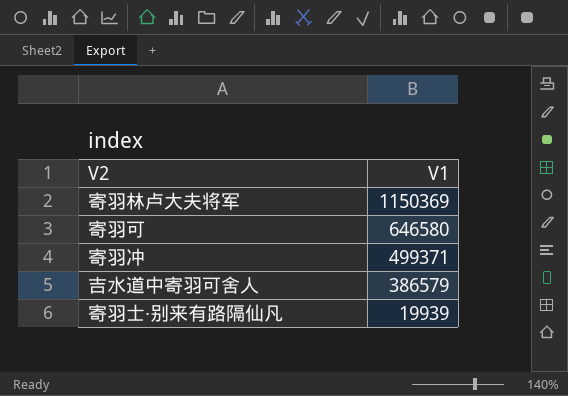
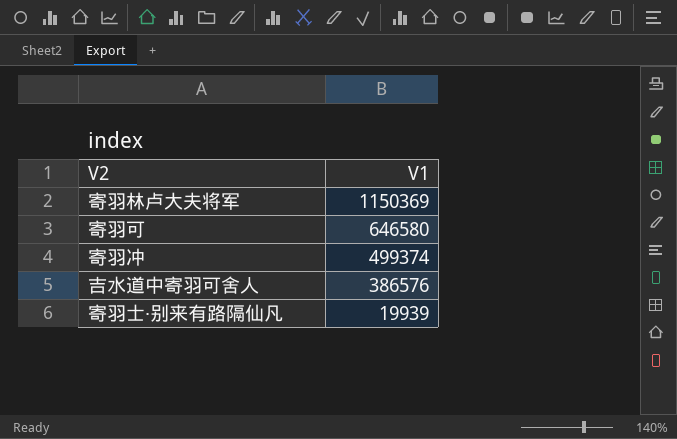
寄羽冲 | V1: 499371 -> 499374
吉水道中寄羽可舍人 | V1: 386579 -> 386576

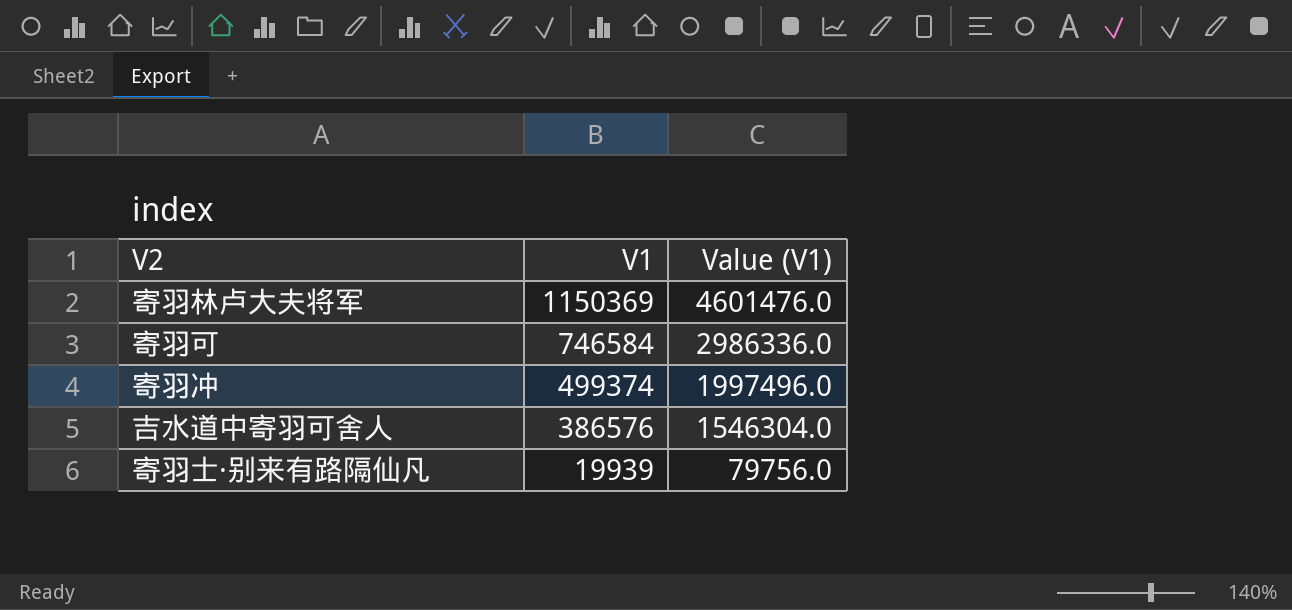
column Value (V1) | formula: none -> [V1] * 4
寄羽可 | V1: 646580 -> 746584

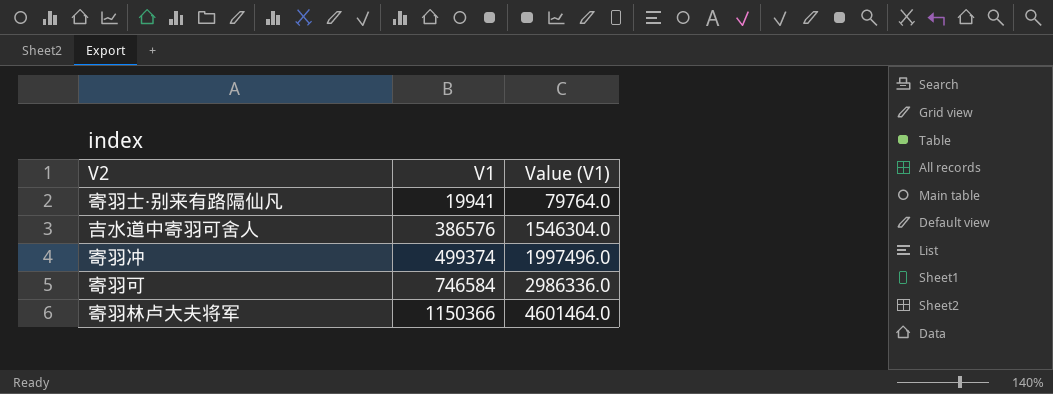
row order: V1 descending -> V1 ascending
寄羽士·别来有路隔仙凡 | V1: 19939 -> 19941
寄羽士·别来有路隔仙凡 | Value (V1): 79756.0 -> 79764.0
寄羽林卢大夫将军 | V1: 1150369 -> 1150366
寄羽林卢大夫将军 | Value (V1): 4601476.0 -> 4601464.0

